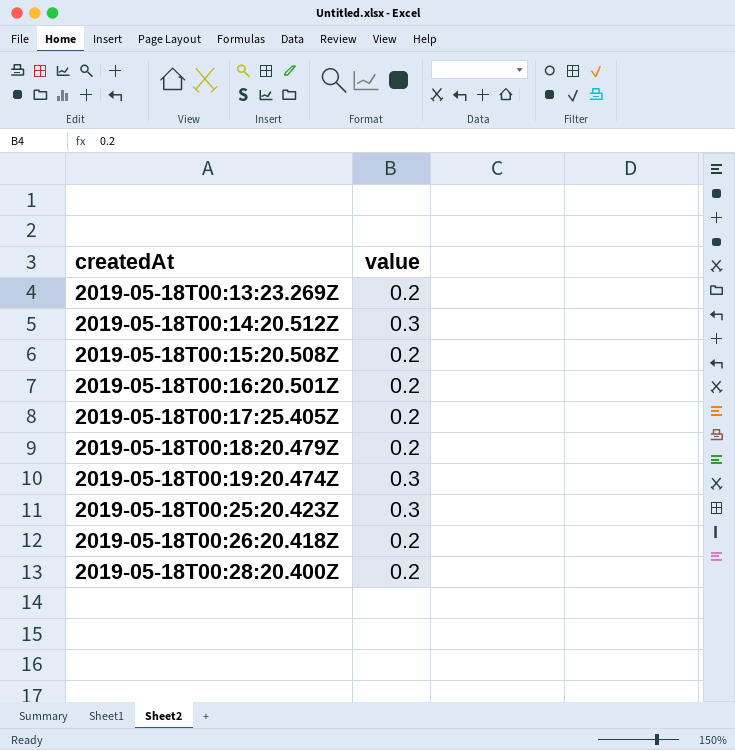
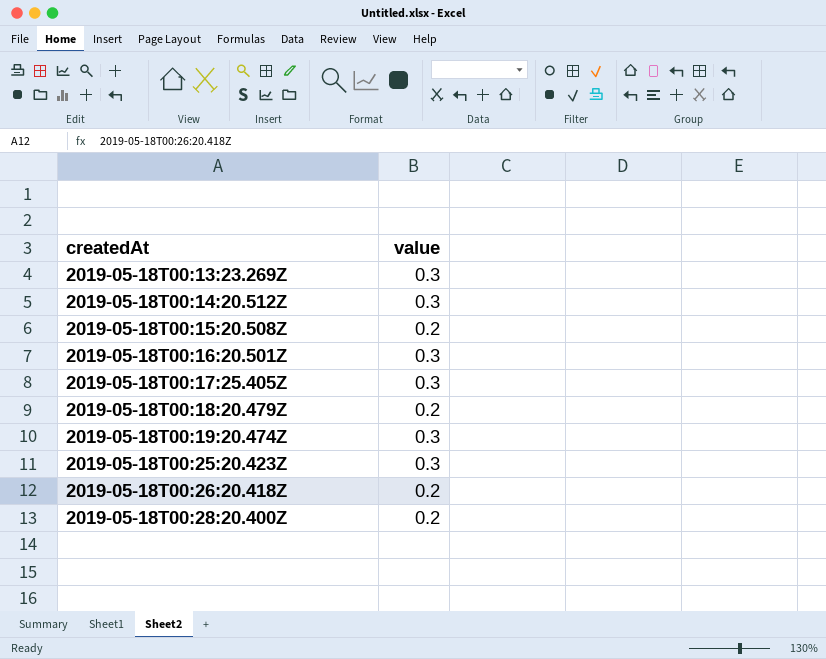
2019-05-18T00:13:23.269Z | value: 0.2 -> 0.3
2019-05-18T00:16:20.501Z | value: 0.2 -> 0.3
2019-05-18T00:17:25.405Z | value: 0.2 -> 0.3

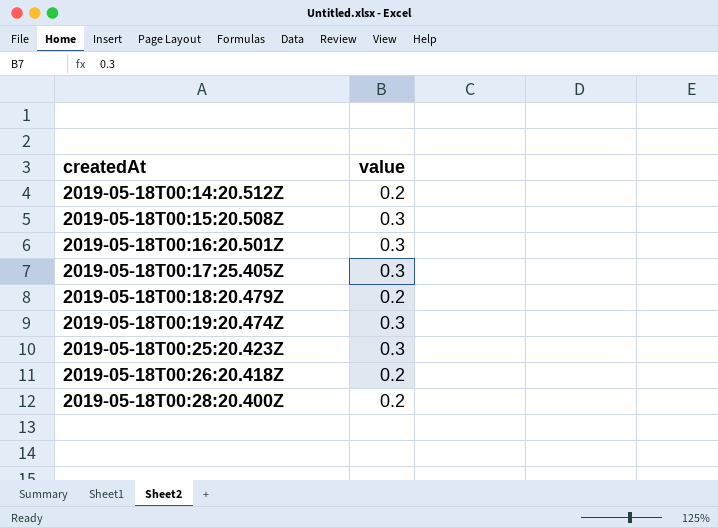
row 2019-05-18T00:13:23.269Z: 0.3 -> none
2019-05-18T00:14:20.512Z | value: 0.3 -> 0.2
2019-05-18T00:15:20.508Z | value: 0.2 -> 0.3

